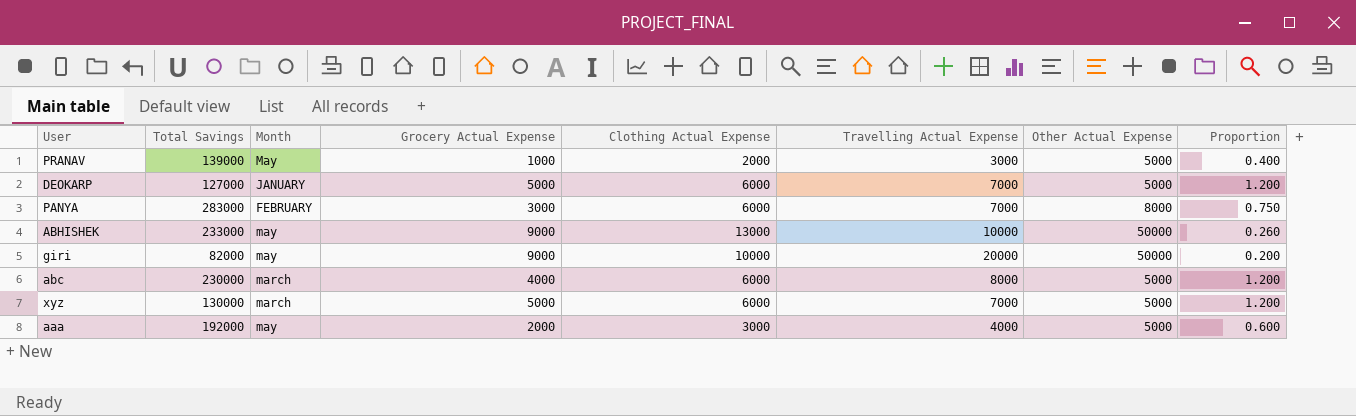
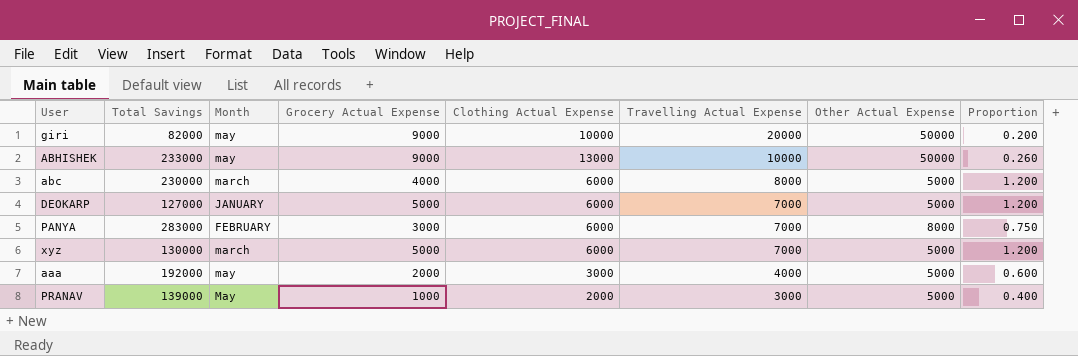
row order: none -> Travelling Actual Expense descending

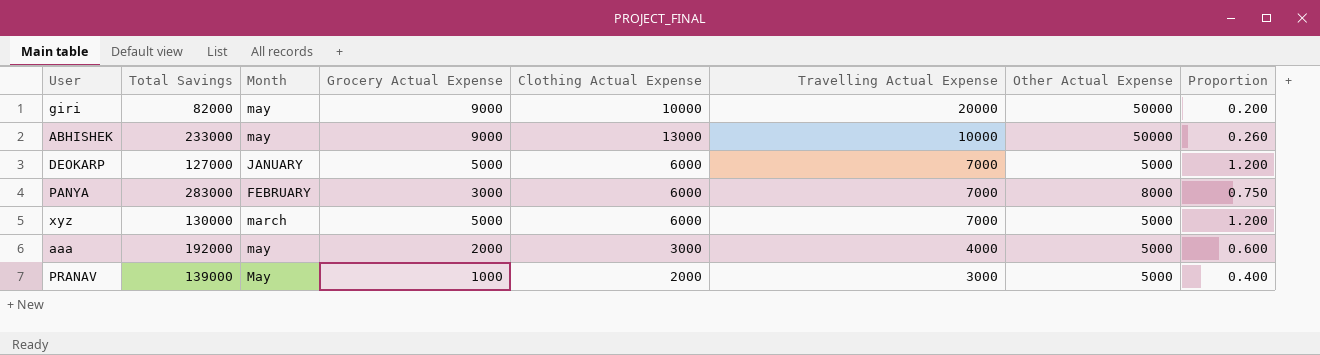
row abc: 230000 | march | 4000 | 6000 | 8000 | 5000 | 1.200 -> none

